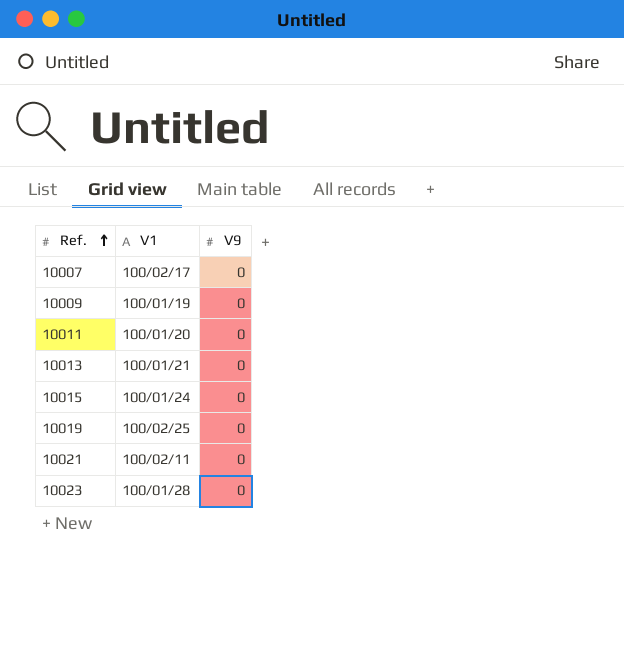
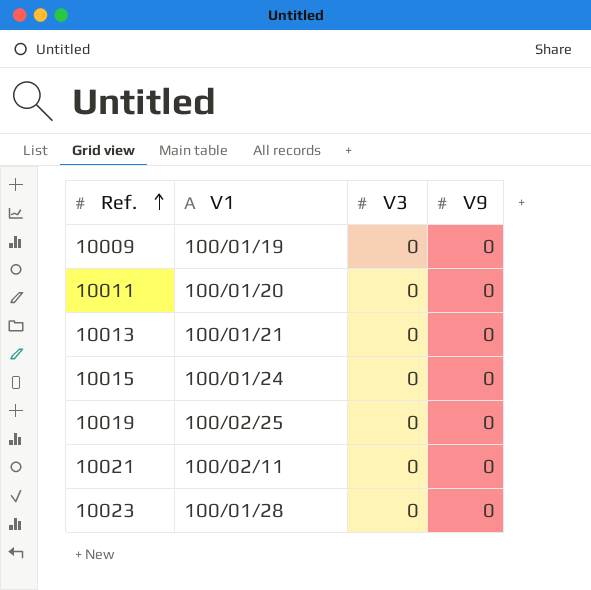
column V3 | position: none -> 3
row 10007: 100/02/17 | 0 -> none

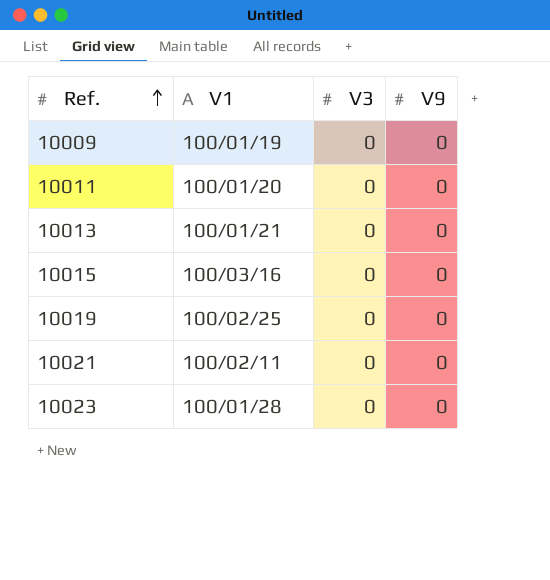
10015 | V1: 100/01/24 -> 100/03/16

